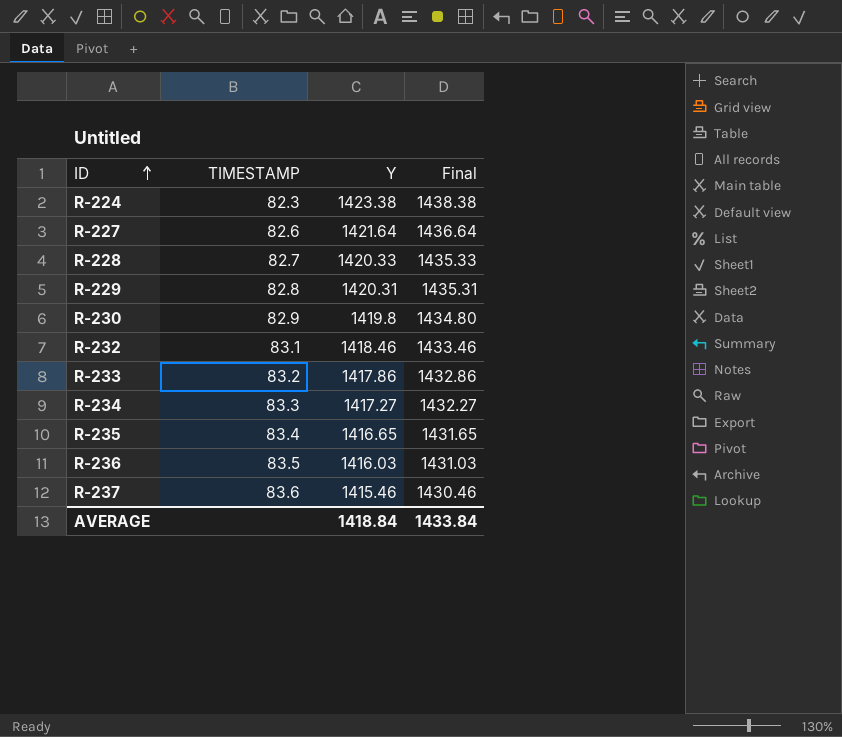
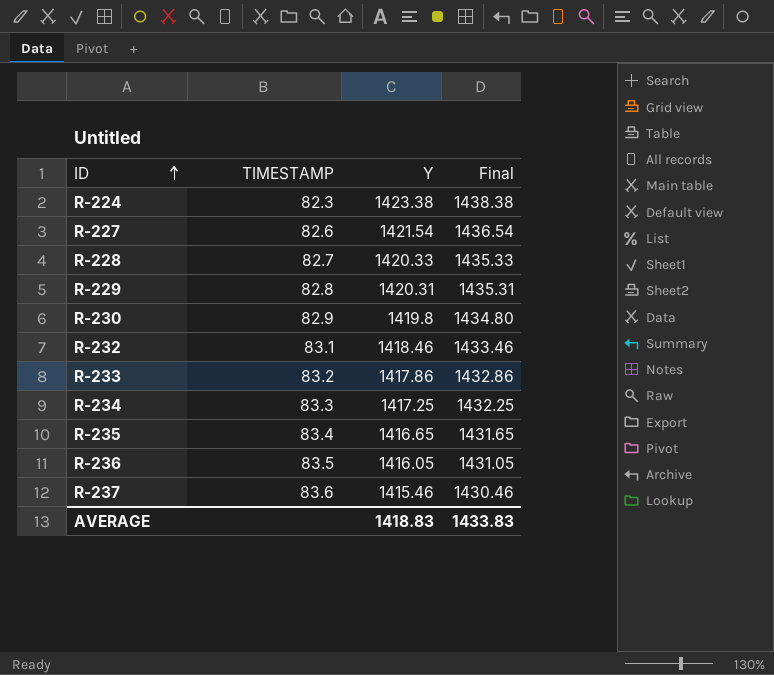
R-227 | Y: 1421.64 -> 1421.54
R-227 | Final: 1436.64 -> 1436.54
R-234 | Y: 1417.27 -> 1417.25
R-234 | Final: 1432.27 -> 1432.25
R-236 | Y: 1416.03 -> 1416.05
R-236 | Final: 1431.03 -> 1431.05
AVERAGE | Y: 1418.84 -> 1418.83
AVERAGE | Final: 1433.84 -> 1433.83

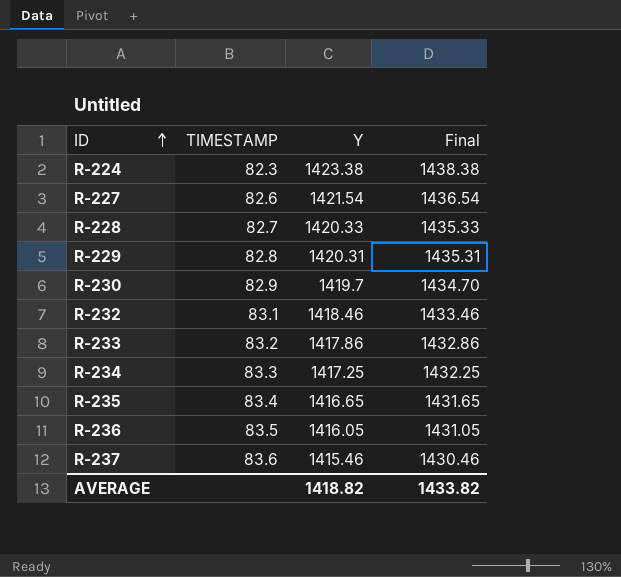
R-230 | Y: 1419.8 -> 1419.7
R-230 | Final: 1434.80 -> 1434.70
AVERAGE | Y: 1418.83 -> 1418.82
AVERAGE | Final: 1433.83 -> 1433.82

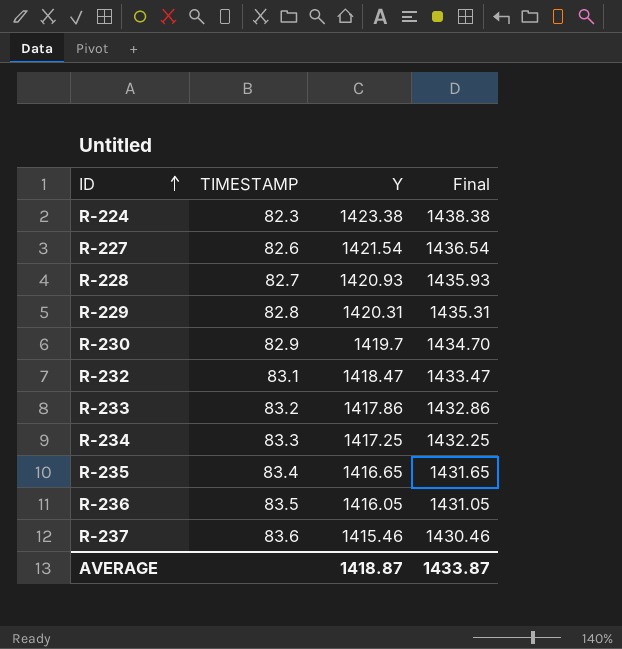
R-228 | Y: 1420.33 -> 1420.93
R-228 | Final: 1435.33 -> 1435.93
R-232 | Y: 1418.46 -> 1418.47
R-232 | Final: 1433.46 -> 1433.47
AVERAGE | Y: 1418.82 -> 1418.87
AVERAGE | Final: 1433.82 -> 1433.87

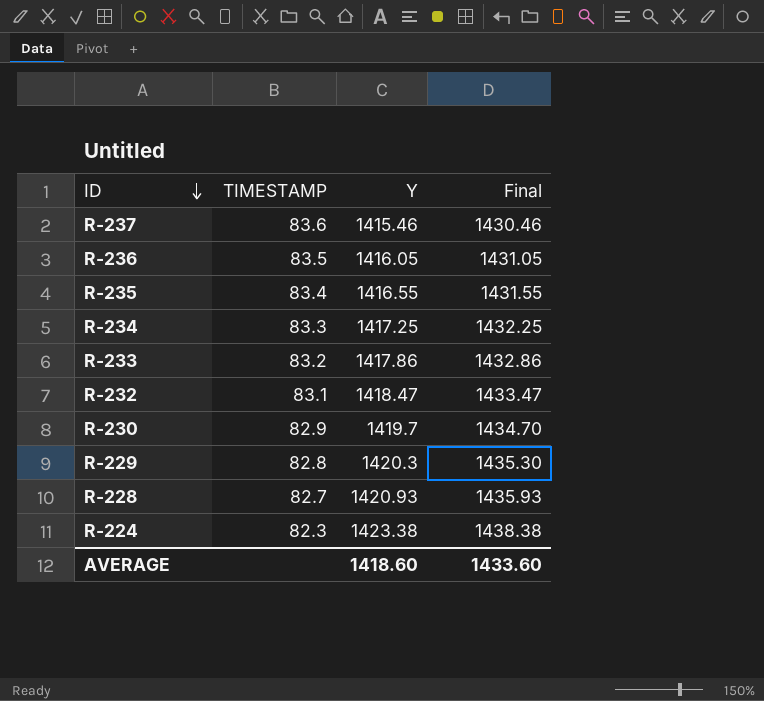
row order: ID ascending -> ID descending
row R-227: 82.6 | 1421.54 | 1436.54 -> none
R-235 | Y: 1416.65 -> 1416.55
R-235 | Final: 1431.65 -> 1431.55
R-229 | Y: 1420.31 -> 1420.3
R-229 | Final: 1435.31 -> 1435.30
AVERAGE | Y: 1418.87 -> 1418.60
AVERAGE | Final: 1433.87 -> 1433.60

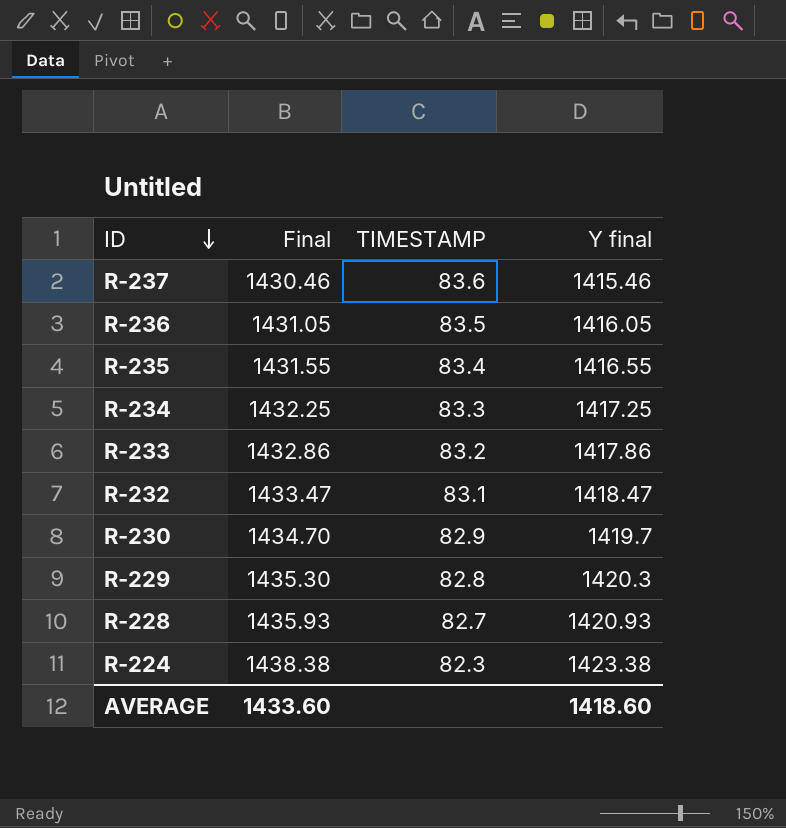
column Final | position: 4 -> 2
column name: Y -> Y final

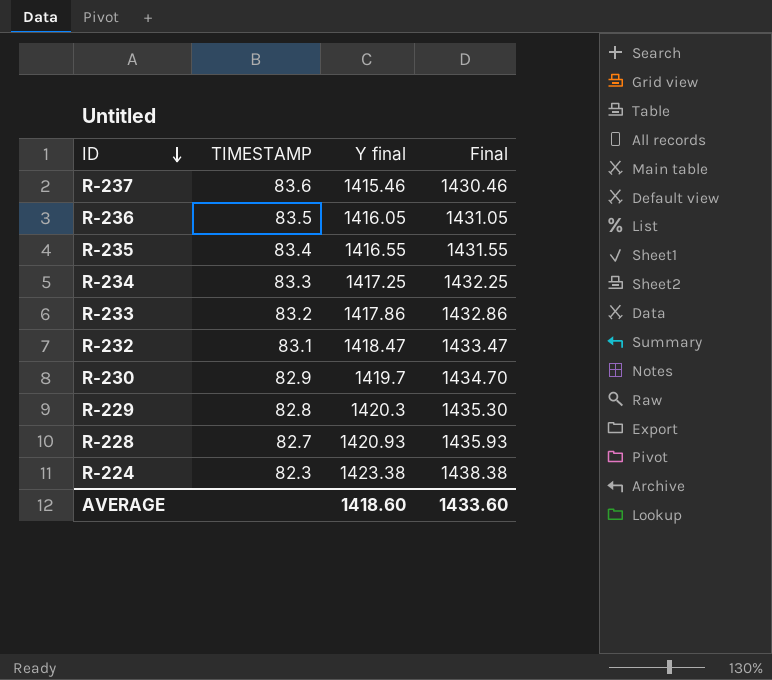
column Final | position: 2 -> 4

